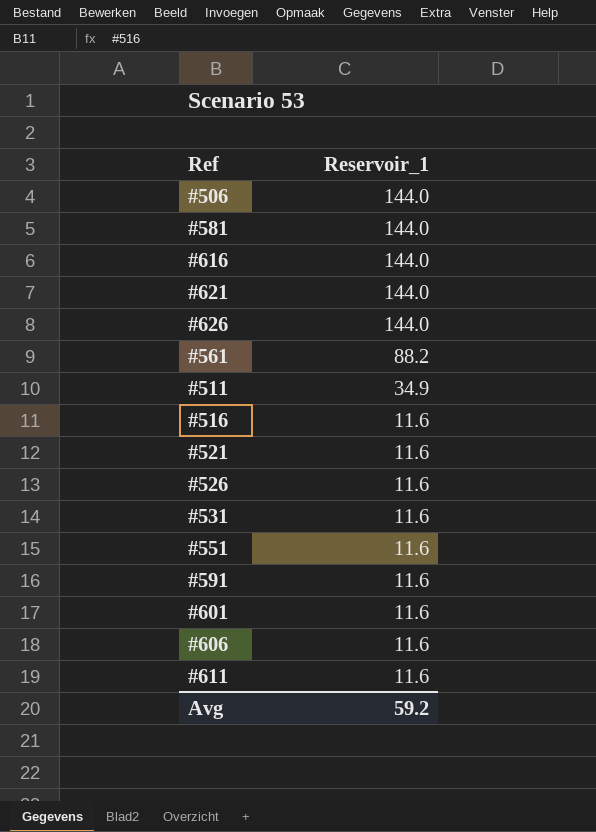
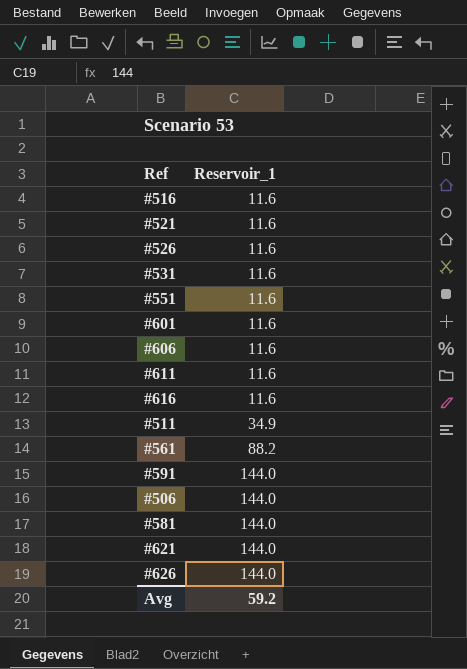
row order: Reservoir_1 descending -> Reservoir_1 ascending
#616 | Reservoir_1: 144.0 -> 11.6
#591 | Reservoir_1: 11.6 -> 144.0

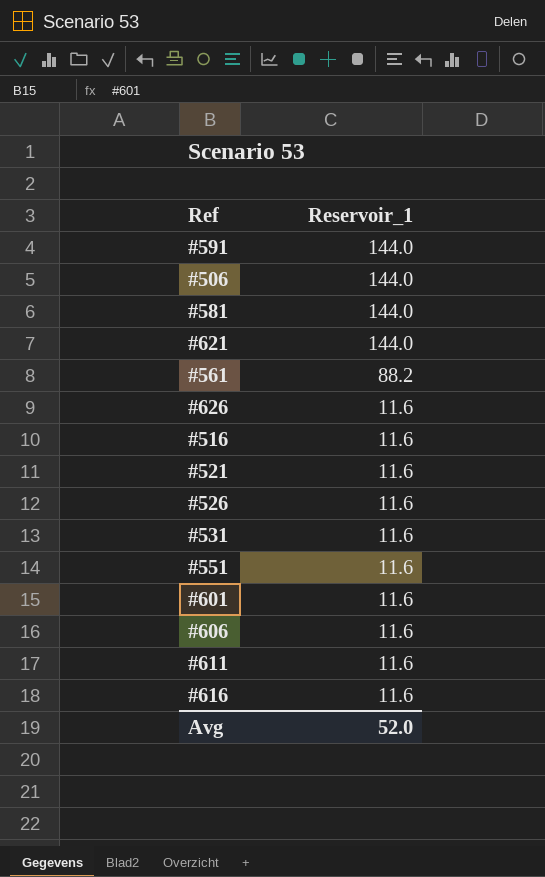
row order: Reservoir_1 ascending -> Reservoir_1 descending
row #511: 34.9 -> none
#626 | Reservoir_1: 144.0 -> 11.6
Avg | Reservoir_1: 59.2 -> 52.0

